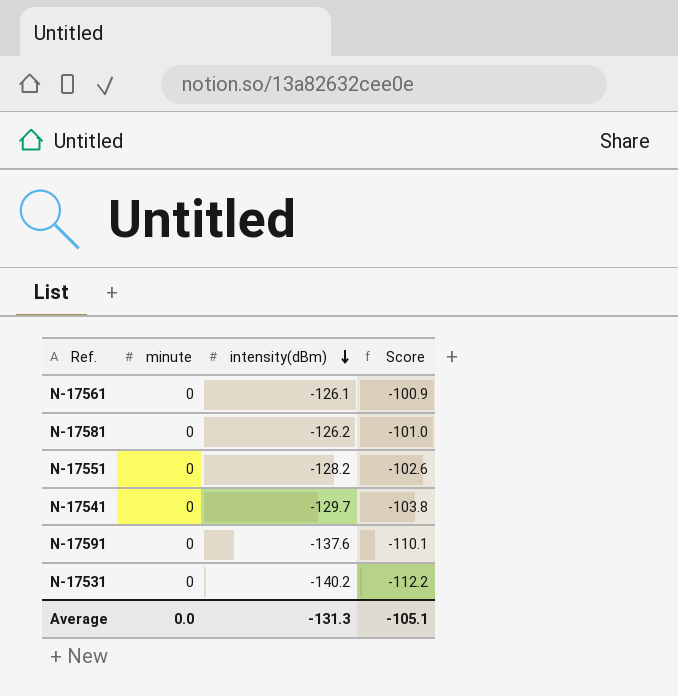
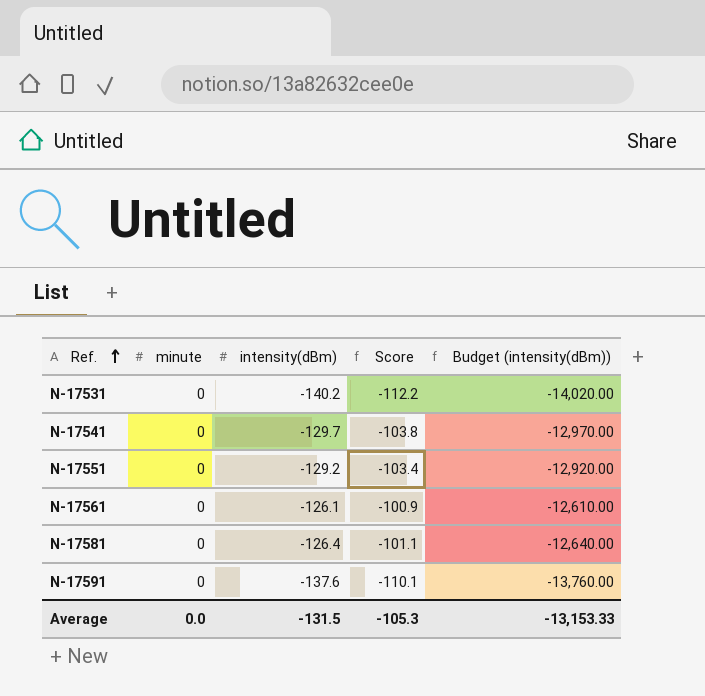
row order: intensity(dBm) descending -> Ref. ascending
column Budget (intensity(dBm)) | formula: none -> [intensity(dBm)] * 100
N-17551 | intensity(dBm): -128.2 -> -129.2
N-17551 | Score: -102.6 -> -103.4
N-17581 | intensity(dBm): -126.2 -> -126.4
N-17581 | Score: -101.0 -> -101.1
Average | intensity(dBm): -131.3 -> -131.5
Average | Score: -105.1 -> -105.3

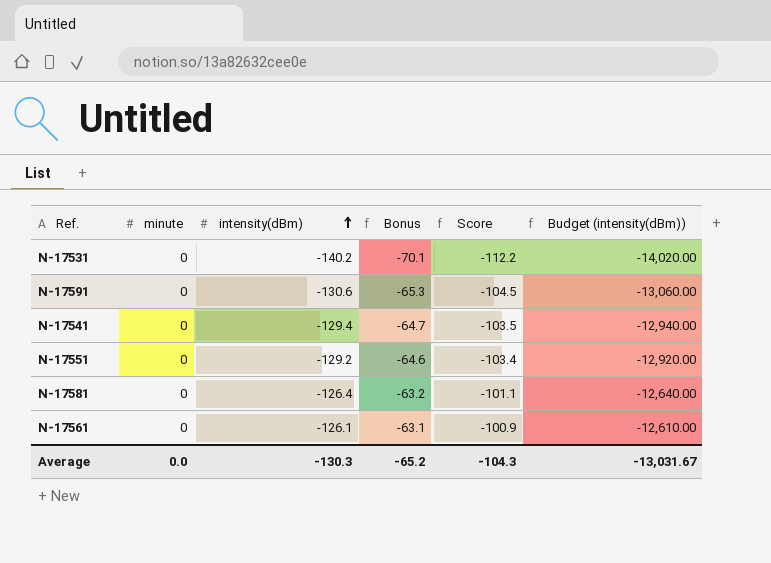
row order: Ref. ascending -> intensity(dBm) ascending
column Bonus | formula: none -> [intensity(dBm)] * 0.5
N-17591 | intensity(dBm): -137.6 -> -130.6
N-17591 | Score: -110.1 -> -104.5
N-17591 | Budget (intensity(dBm)): -13,760.00 -> -13,060.00
N-17541 | intensity(dBm): -129.7 -> -129.4
N-17541 | Score: -103.8 -> -103.5
N-17541 | Budget (intensity(dBm)): -12,970.00 -> -12,940.00
Average | intensity(dBm): -131.5 -> -130.3
Average | Score: -105.3 -> -104.3
Average | Budget (intensity(dBm)): -13,153.33 -> -13,031.67

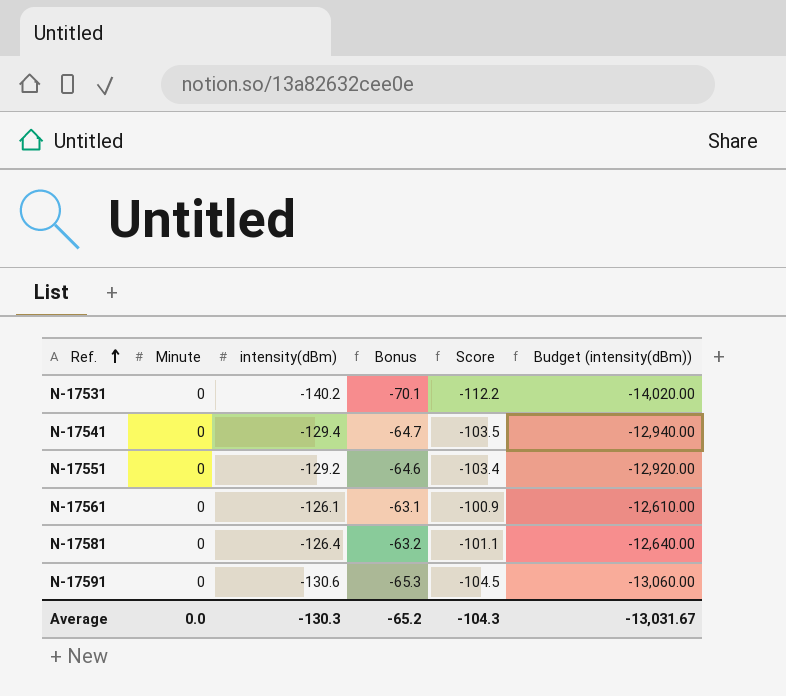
row order: intensity(dBm) ascending -> Ref. ascending
column name: minute -> Minute

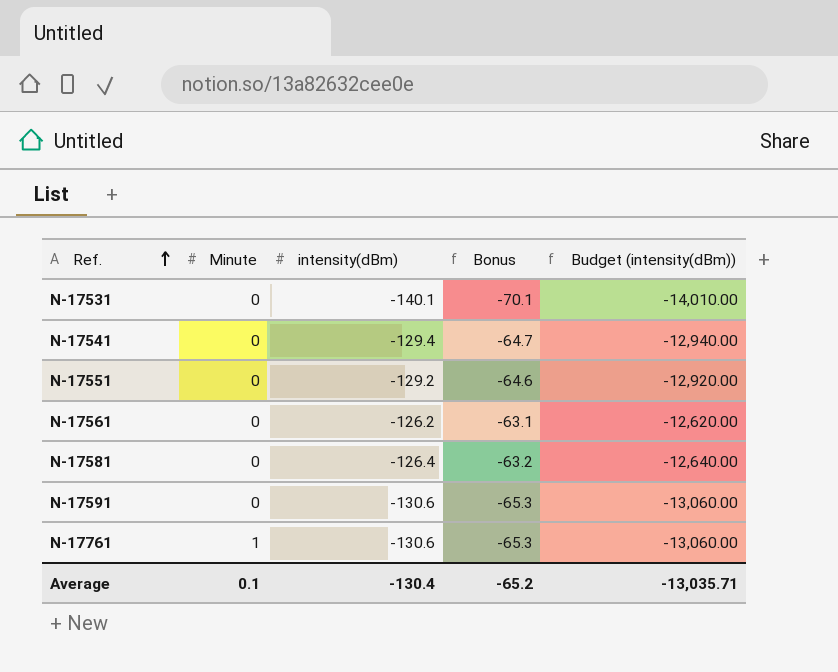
column Score | formula: [intensity(dBm)] * 0.8 -> none
N-17531 | intensity(dBm): -140.2 -> -140.1
N-17531 | Budget (intensity(dBm)): -14,020.00 -> -14,010.00
N-17561 | intensity(dBm): -126.1 -> -126.2
N-17561 | Budget (intensity(dBm)): -12,610.00 -> -12,620.00
row N-17761: none -> 1 | -130.6 | -65.3 | -13,060.00
Average | Minute: 0.0 -> 0.1
Average | intensity(dBm): -130.3 -> -130.4
Average | Budget (intensity(dBm)): -13,031.67 -> -13,035.71

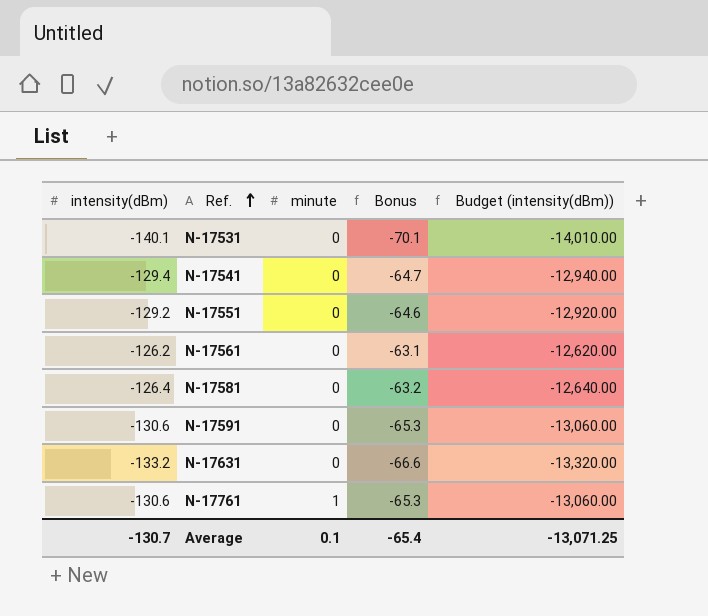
column intensity(dBm) | position: 3 -> 1
column name: Minute -> minute
row N-17631: none -> -133.2 | 0 | -66.6 | -13,320.00
Average | intensity(dBm): -130.4 -> -130.7
Average | Bonus: -65.2 -> -65.4
Average | Budget (intensity(dBm)): -13,035.71 -> -13,071.25

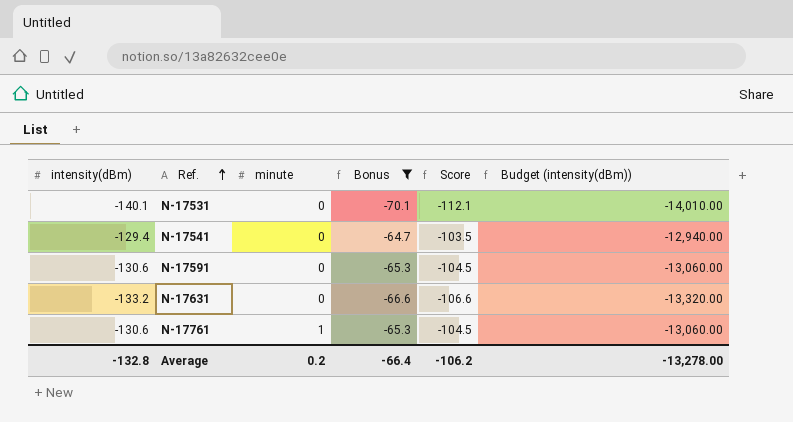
filter: none -> Bonus <= -64.7
column Score | formula: none -> [intensity(dBm)] * 0.8
Average | intensity(dBm): -130.7 -> -132.8
Average | minute: 0.1 -> 0.2
Average | Bonus: -65.4 -> -66.4
Average | Budget (intensity(dBm)): -13,071.25 -> -13,278.00

